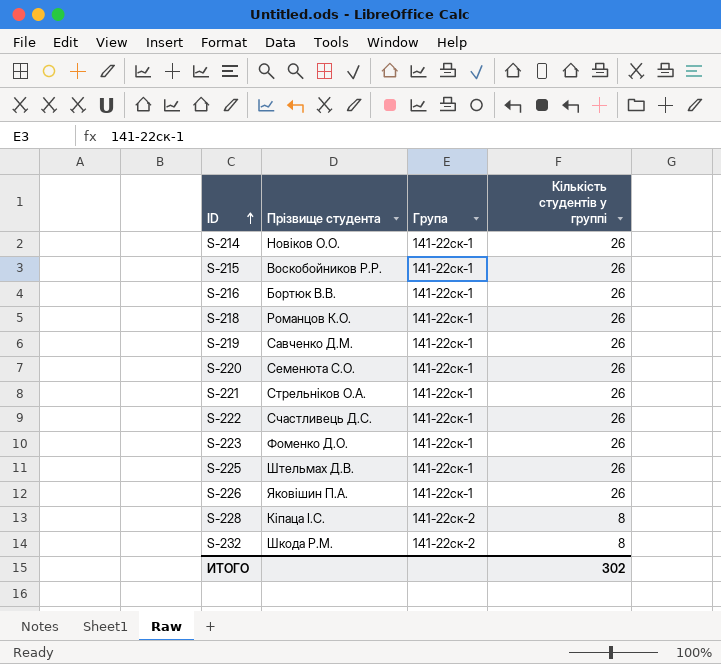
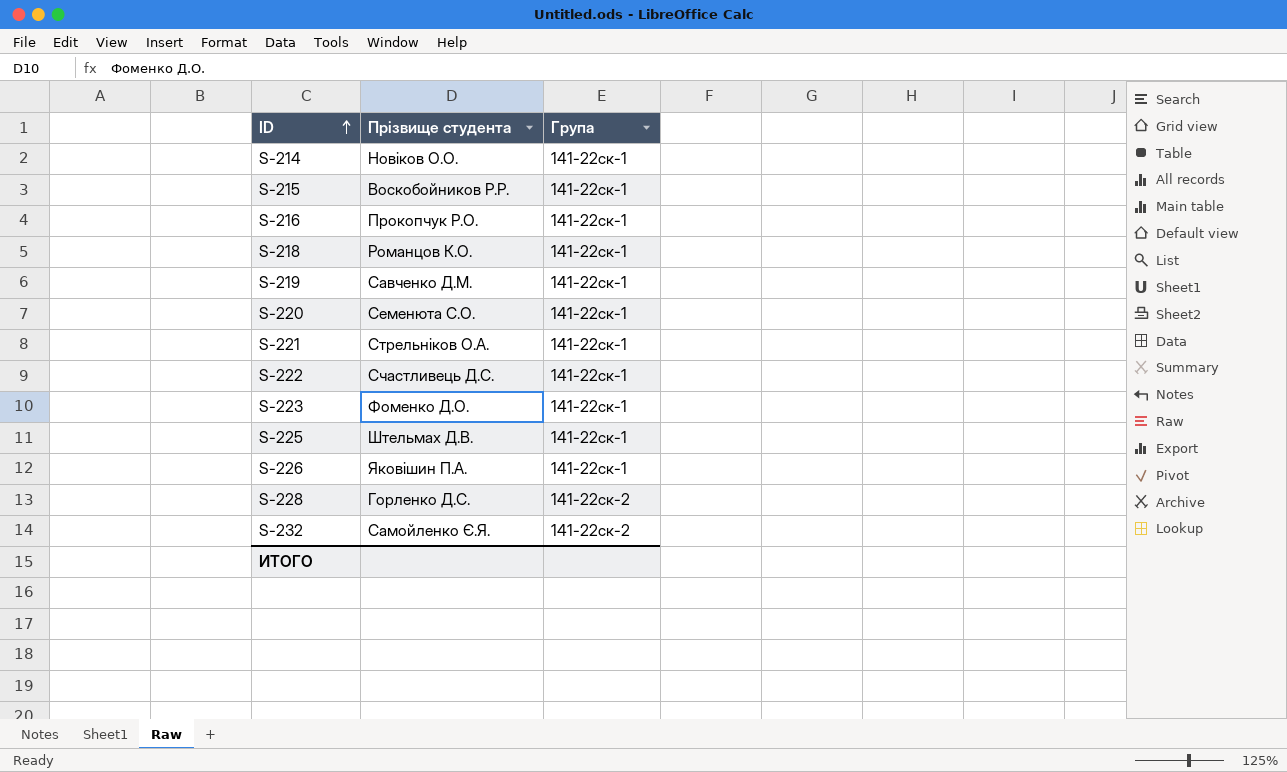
column Кількість студентів у группі | position: 4 -> none
S-216 | Прізвище студента: Бортюк В.В. -> Прокопчук Р.О.
S-228 | Прізвище студента: Кіпаца І.С. -> Горленко Д.С.
S-232 | Прізвище студента: Шкода Р.М. -> Самойленко Є.Я.

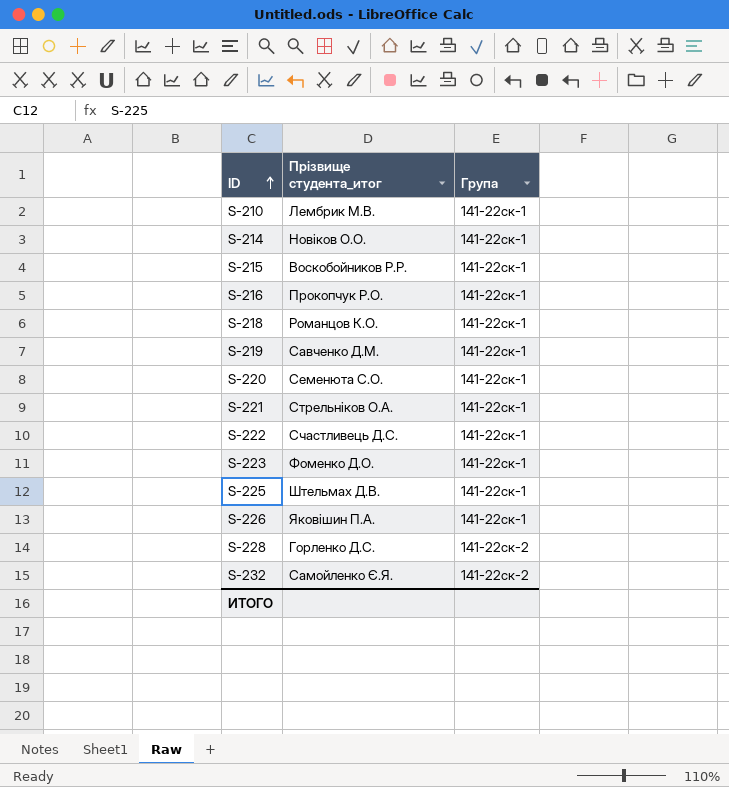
column name: Прізвище студента -> Прізвище студента_итог
row S-210: none -> Лембрик М.В. | 141-22ск-1

